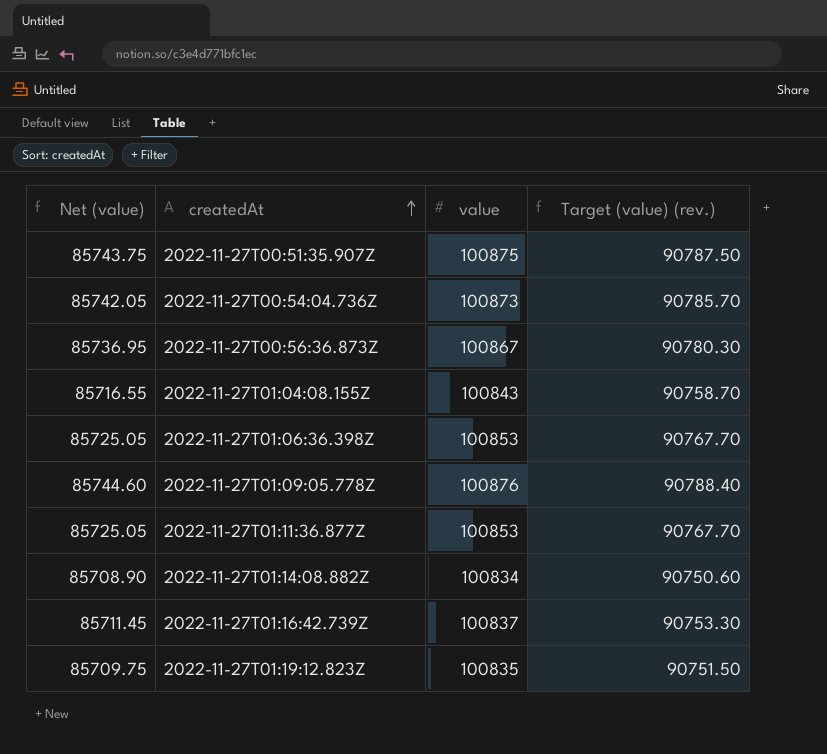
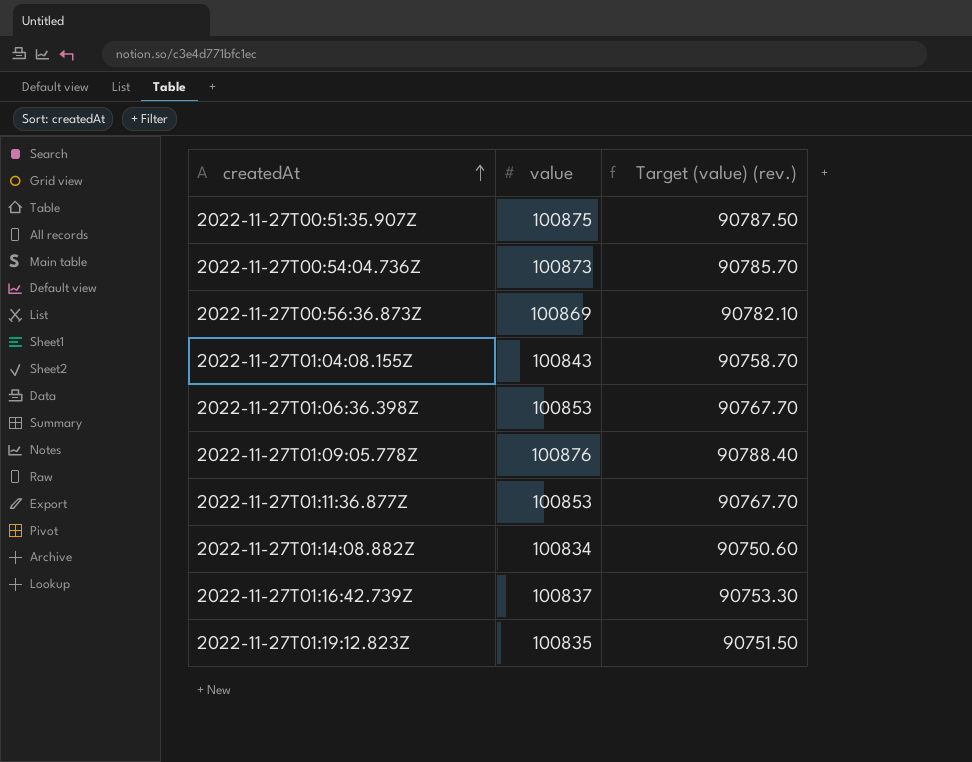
column Net (value) | formula: [value] * 0.85 -> none
2022-11-27T00:56:36.873Z | value: 100867 -> 100869
2022-11-27T00:56:36.873Z | Target (value) (rev.): 90780.30 -> 90782.10

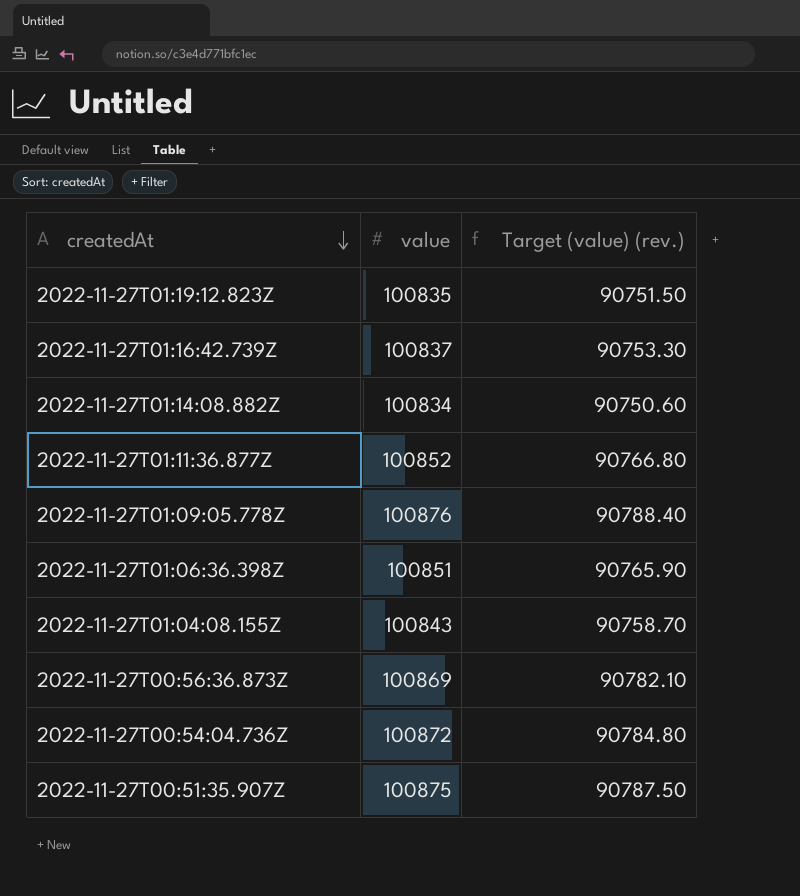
row order: createdAt ascending -> createdAt descending
2022-11-27T01:11:36.877Z | value: 100853 -> 100852
2022-11-27T01:11:36.877Z | Target (value) (rev.): 90767.70 -> 90766.80
2022-11-27T01:06:36.398Z | value: 100853 -> 100851
2022-11-27T01:06:36.398Z | Target (value) (rev.): 90767.70 -> 90765.90
2022-11-27T00:54:04.736Z | value: 100873 -> 100872
2022-11-27T00:54:04.736Z | Target (value) (rev.): 90785.70 -> 90784.80

